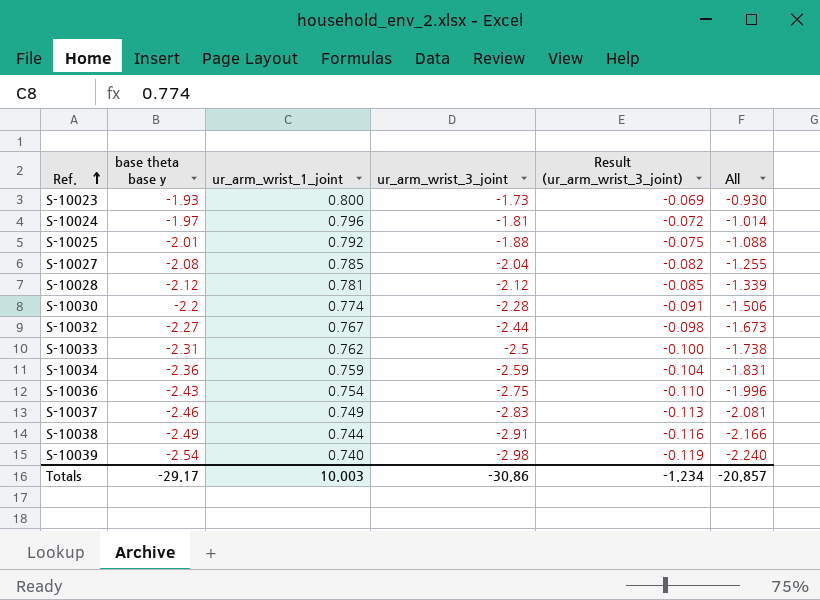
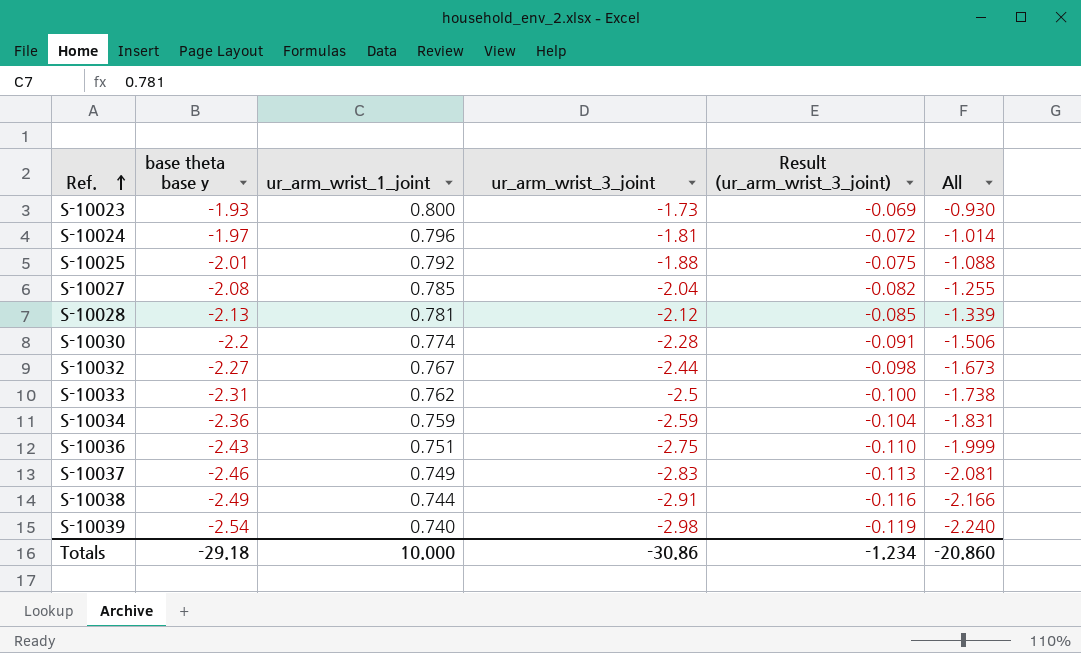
S-10028 | base theta base y: -2.12 -> -2.13
S-10036 | ur_arm_wrist_1_joint: 0.754 -> 0.751
S-10036 | All: -1.996 -> -1.999
Totals | base theta base y: -29.17 -> -29.18
Totals | ur_arm_wrist_1_joint: 10.003 -> 10.000
Totals | All: -20.857 -> -20.860

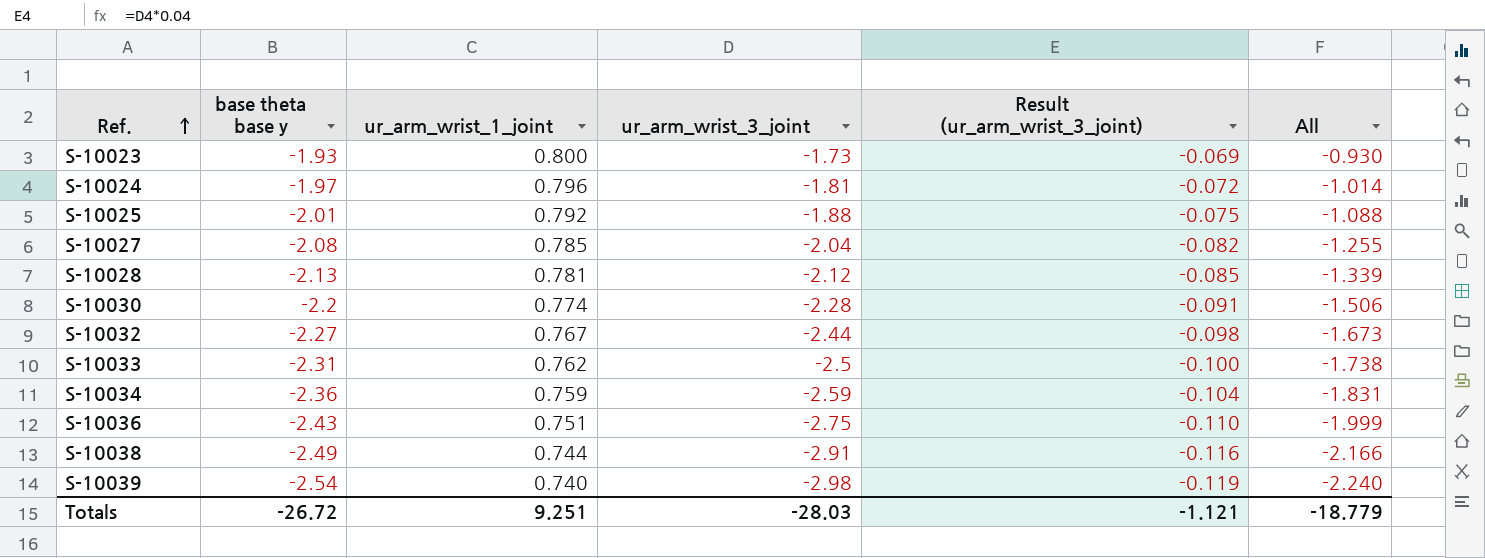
row S-10037: -2.46 | 0.749 | -2.83 | -0.113 | -2.081 -> none
Totals | base theta base y: -29.18 -> -26.72
Totals | ur_arm_wrist_1_joint: 10.000 -> 9.251
Totals | ur_arm_wrist_3_joint: -30.86 -> -28.03
Totals | Result (ur_arm_wrist_3_joint): -1.234 -> -1.121
Totals | All: -20.860 -> -18.779

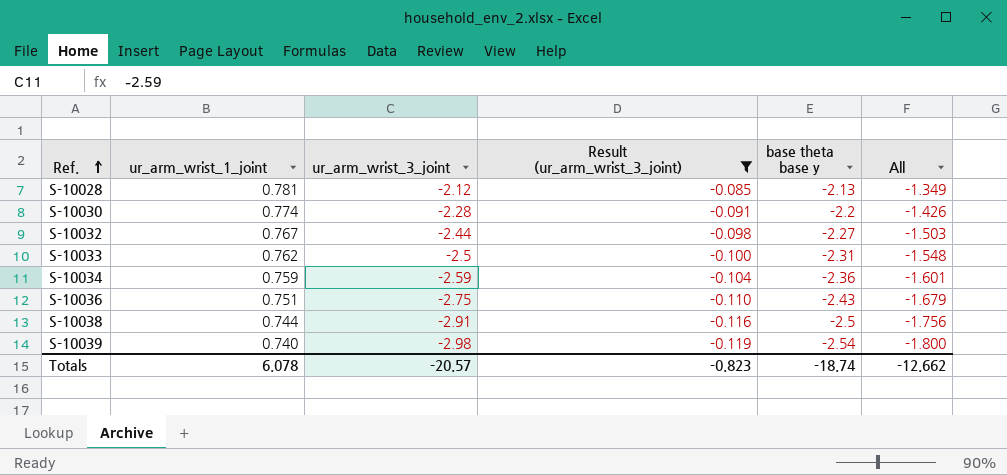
filter: none -> Result (ur_arm_wrist_3_joint) <= -0.085
column base theta base y | position: 2 -> 5
column All | formula: [ur_arm_wrist_1_joint] + [ur_arm_wrist_3_joint] -> [ur_arm_wrist_1_joint] + [base theta base y]
S-10038 | base theta base y: -2.49 -> -2.5
Totals | ur_arm_wrist_1_joint: 9.251 -> 6.078
Totals | ur_arm_wrist_3_joint: -28.03 -> -20.57
Totals | Result (ur_arm_wrist_3_joint): -1.121 -> -0.823
Totals | base theta base y: -26.72 -> -18.74
Totals | All: -18.779 -> -12.662

